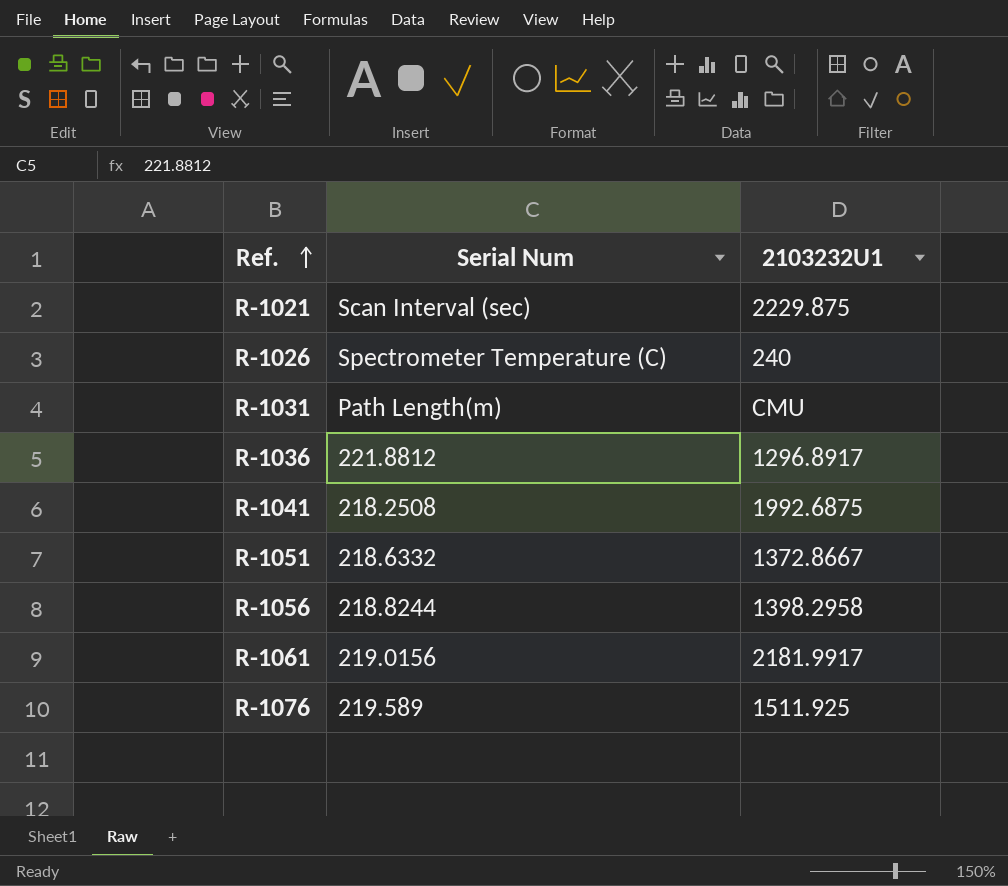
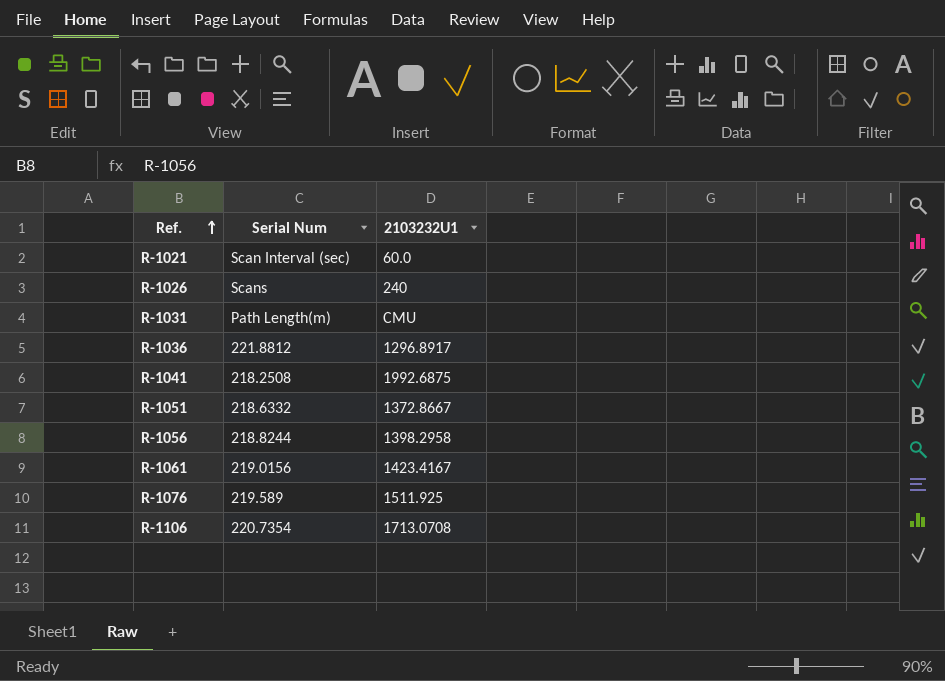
R-1021 | 2103232U1: 2229.875 -> 60.0
R-1026 | Serial Num: Spectrometer Temperature (C) -> Scans
R-1061 | 2103232U1: 2181.9917 -> 1423.4167
row R-1106: none -> 220.7354 | 1713.0708

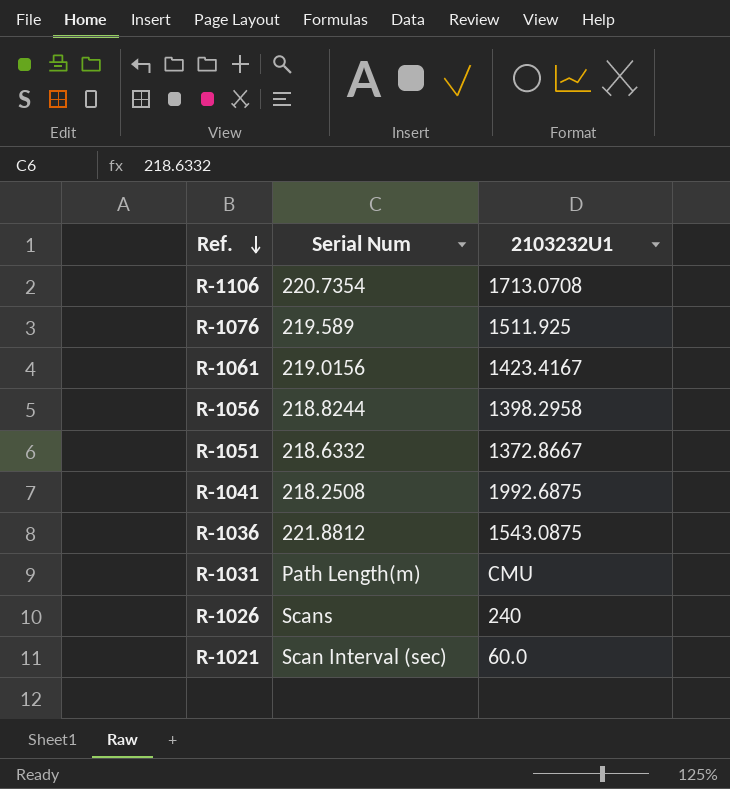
row order: Ref. ascending -> Ref. descending
R-1036 | 2103232U1: 1296.8917 -> 1543.0875

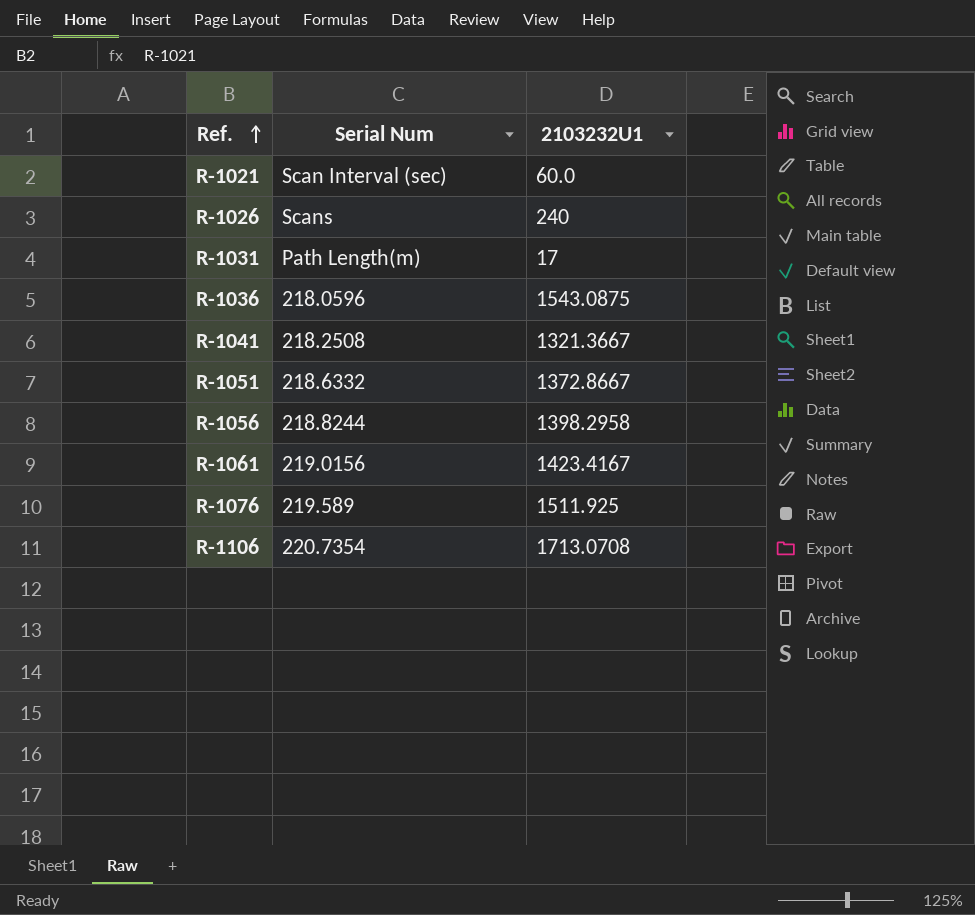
row order: Ref. descending -> Ref. ascending
R-1031 | 2103232U1: CMU -> 17
R-1036 | Serial Num: 221.8812 -> 218.0596
R-1041 | 2103232U1: 1992.6875 -> 1321.3667

